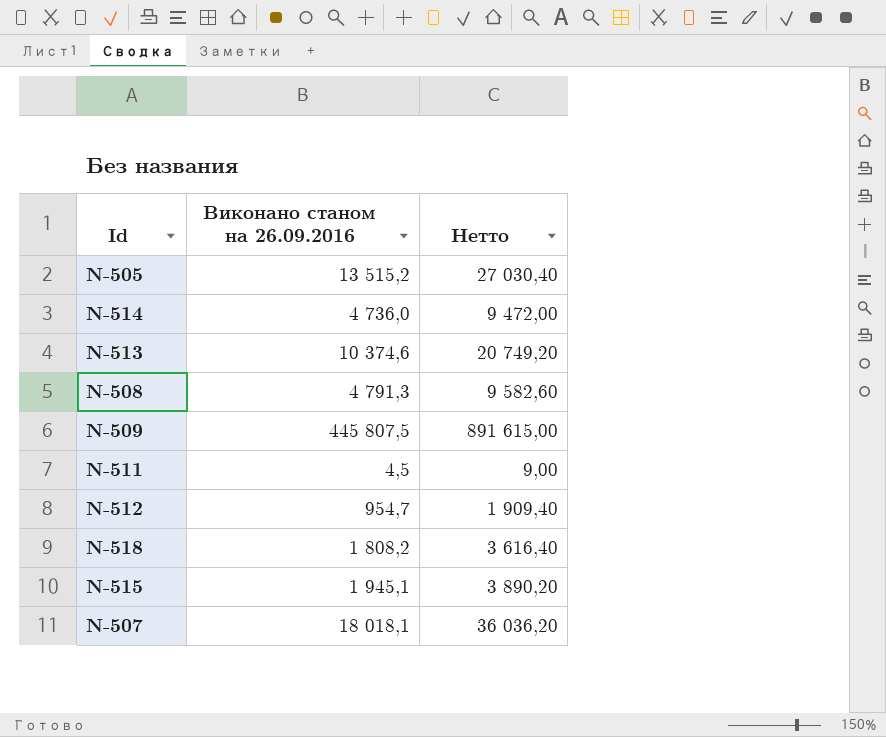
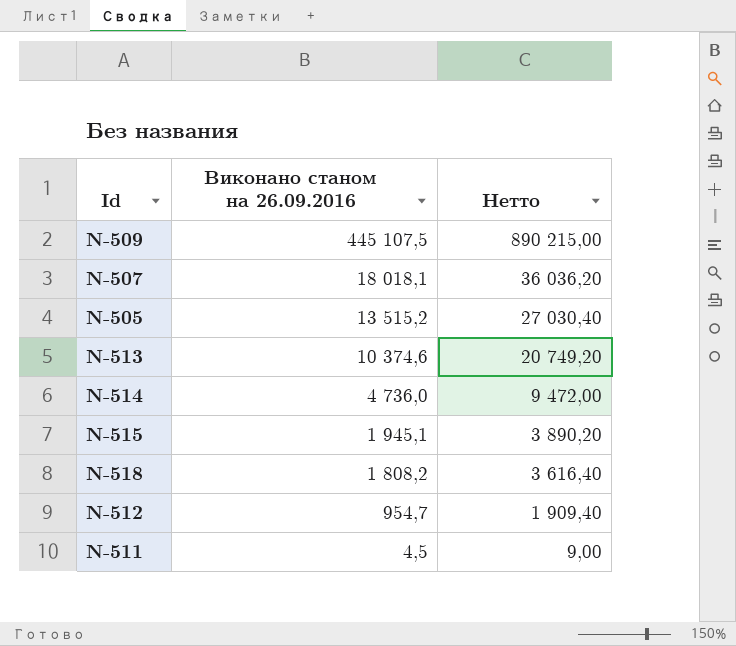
row order: none -> Виконано станом на 26.09.2016 descending
row N-508: 4 791,3 | 9 582,60 -> none
N-509 | Виконано станом на 26.09.2016: 445 807,5 -> 445 107,5
N-509 | Нетто: 891 615,00 -> 890 215,00

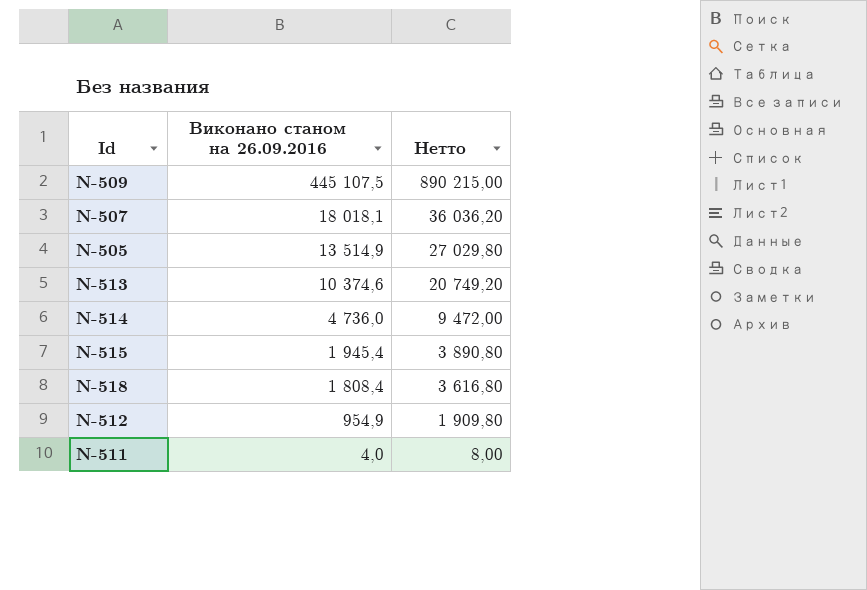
N-505 | Виконано станом на 26.09.2016: 13 515,2 -> 13 514,9
N-505 | Нетто: 27 030,40 -> 27 029,80
N-515 | Виконано станом на 26.09.2016: 1 945,1 -> 1 945,4
N-515 | Нетто: 3 890,20 -> 3 890,80
N-518 | Виконано станом на 26.09.2016: 1 808,2 -> 1 808,4
N-518 | Нетто: 3 616,40 -> 3 616,80
N-512 | Виконано станом на 26.09.2016: 954,7 -> 954,9
N-512 | Нетто: 1 909,40 -> 1 909,80
N-511 | Виконано станом на 26.09.2016: 4,5 -> 4,0
N-511 | Нетто: 9,00 -> 8,00

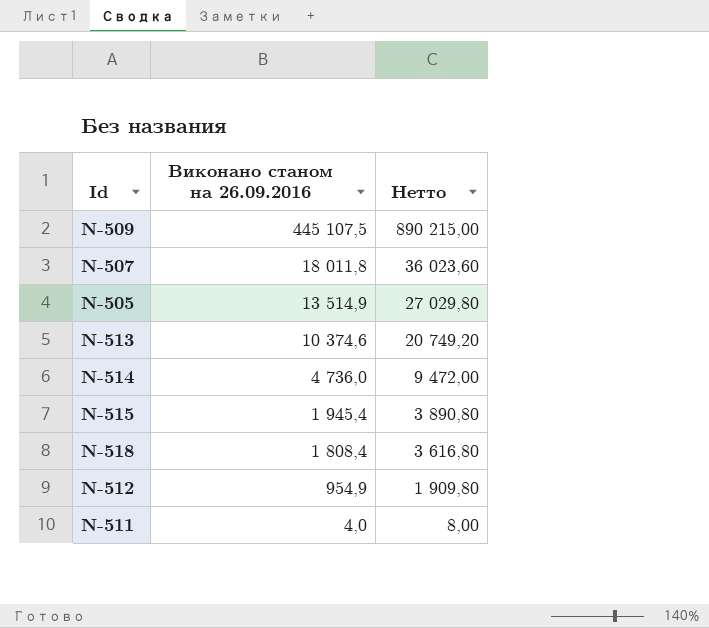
N-507 | Виконано станом на 26.09.2016: 18 018,1 -> 18 011,8
N-507 | Нетто: 36 036,20 -> 36 023,60

